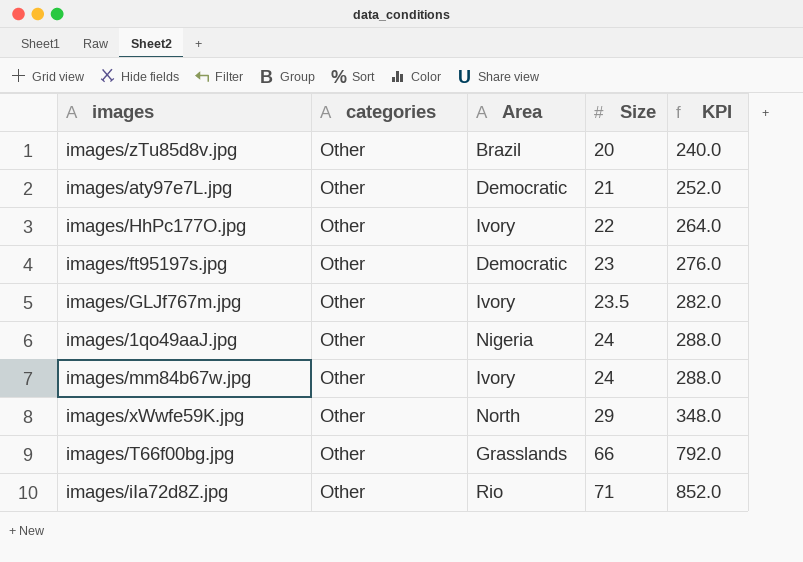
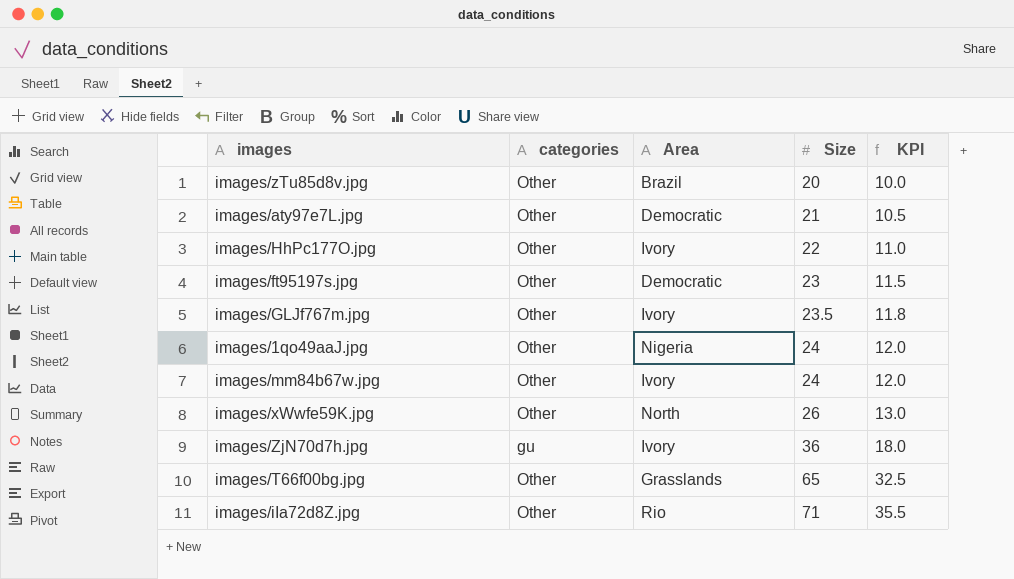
column KPI | formula: [Size] * 12 -> [Size] * 0.5
images/xWwfe59K.jpg | Size: 29 -> 26
row images/ZjN70d7h.jpg: none -> gu | Ivory | 36 | 18.0
images/T66f00bg.jpg | Size: 66 -> 65

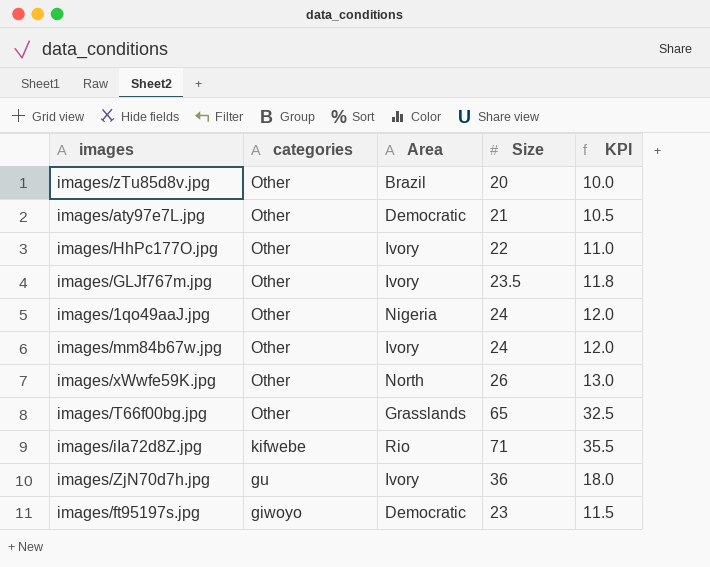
row order: Size ascending -> categories descending
images/iIa72d8Z.jpg | categories: Other -> kifwebe
images/ft95197s.jpg | categories: Other -> giwoyo

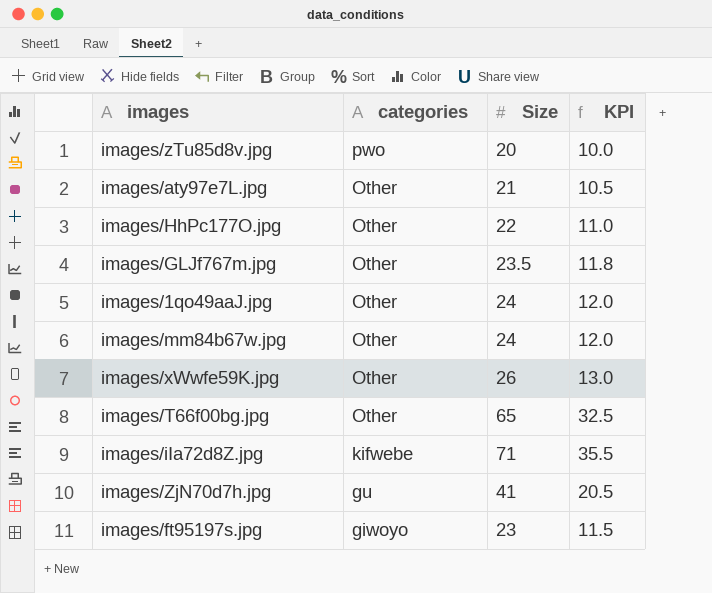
column Area | position: 3 -> none
images/zTu85d8v.jpg | categories: Other -> pwo
images/ZjN70d7h.jpg | Size: 36 -> 41
images/ZjN70d7h.jpg | KPI: 18.0 -> 20.5

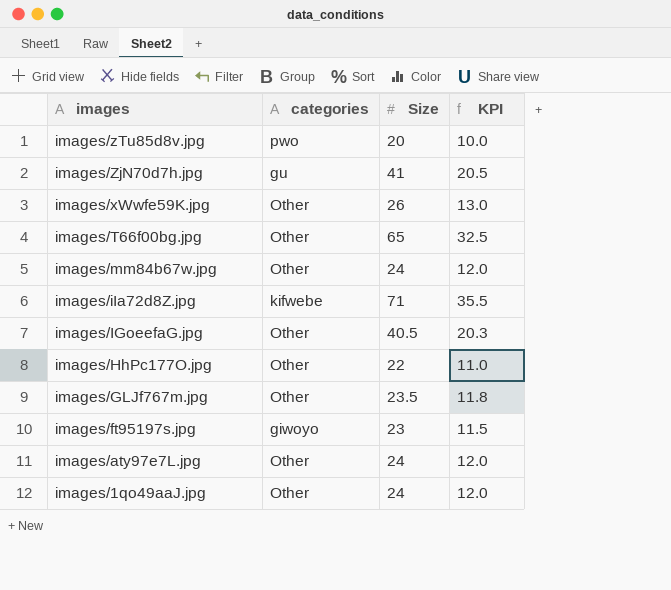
row order: categories descending -> images descending
row images/IGoeefaG.jpg: none -> Other | 40.5 | 20.3
images/aty97e7L.jpg | Size: 21 -> 24
images/aty97e7L.jpg | KPI: 10.5 -> 12.0

